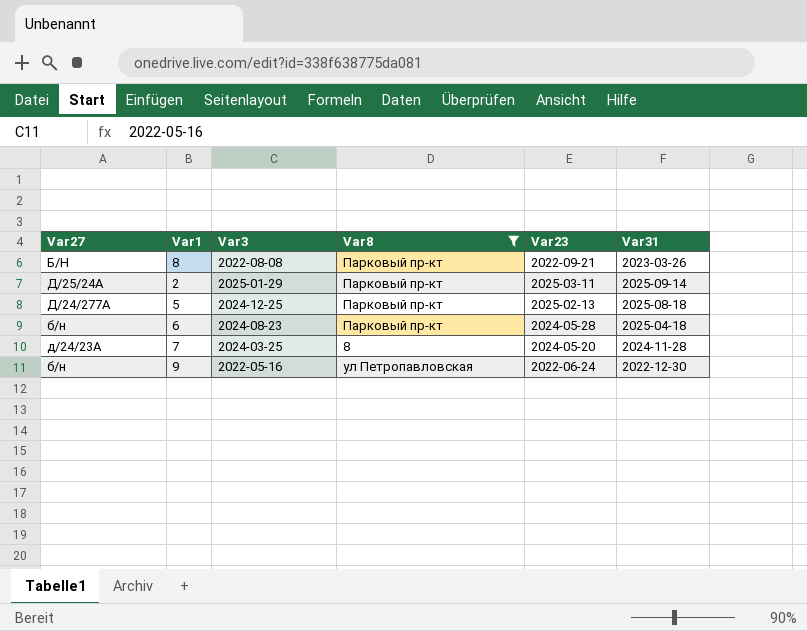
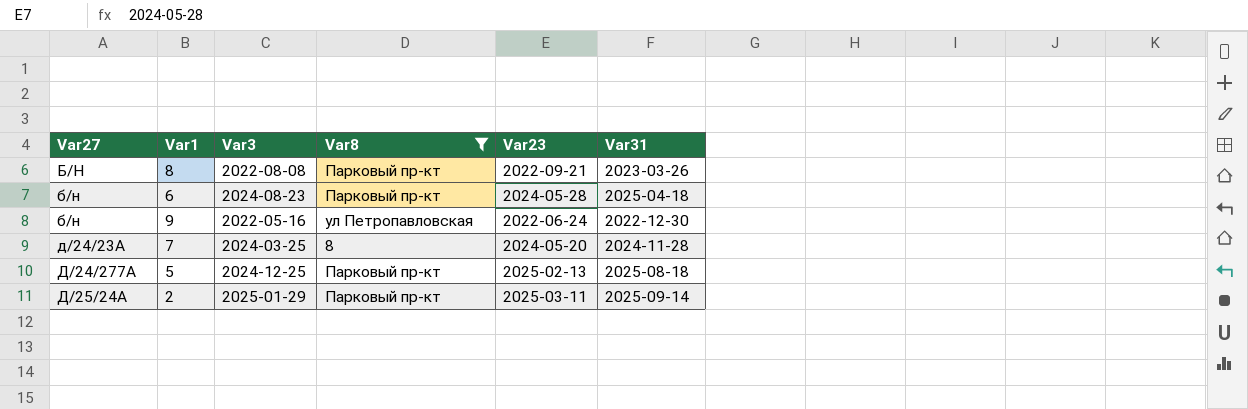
row order: none -> Var27 ascending

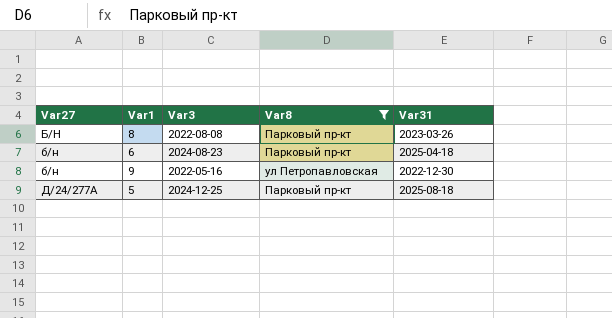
column Var23 | position: 5 -> none
row 7: д/24/23А | 2024-03-25 | 8 | 2024-05-20 | 2024-11-28 -> none
row 2: Д/25/24А | 2025-01-29 | Парковый пр-кт | 2025-03-11 | 2025-09-14 -> none

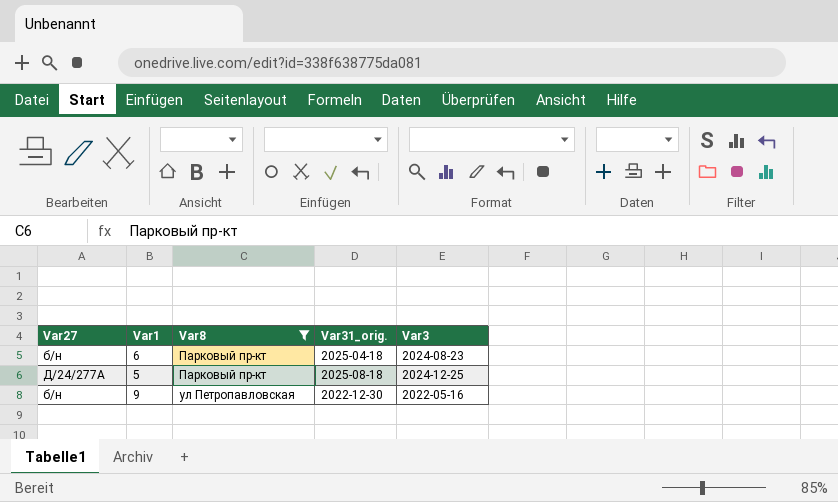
row order: Var27 ascending -> Var8 ascending
column name: Var31 -> Var31_orig.
column Var3 | position: 3 -> 5
row 8: Б/Н | 2022-08-08 | Парковый пр-кт | 2023-03-26 -> none

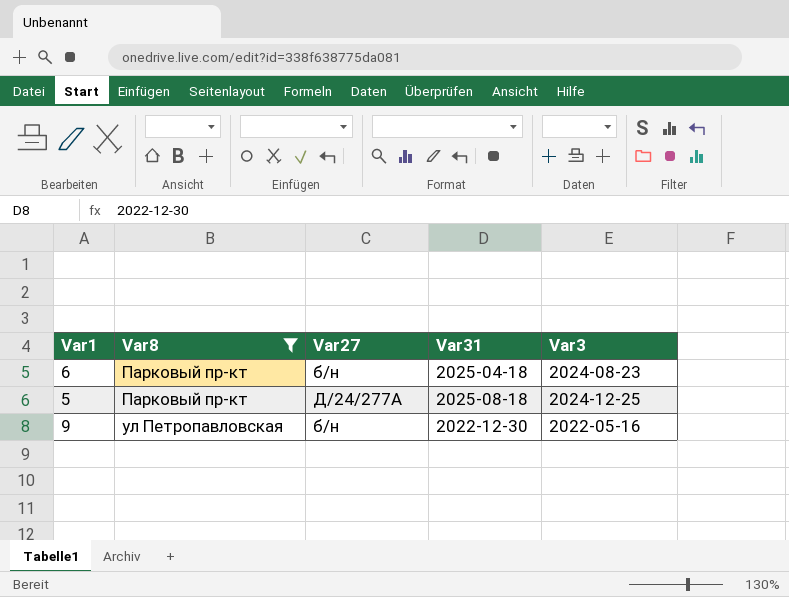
column Var27 | position: 1 -> 3
column name: Var31_orig. -> Var31

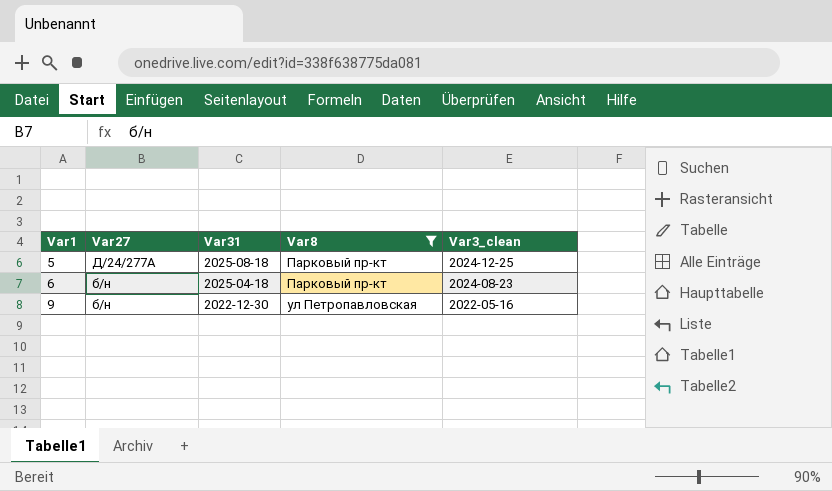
row order: Var8 ascending -> Var1 ascending
column Var8 | position: 2 -> 4
column name: Var3 -> Var3_clean

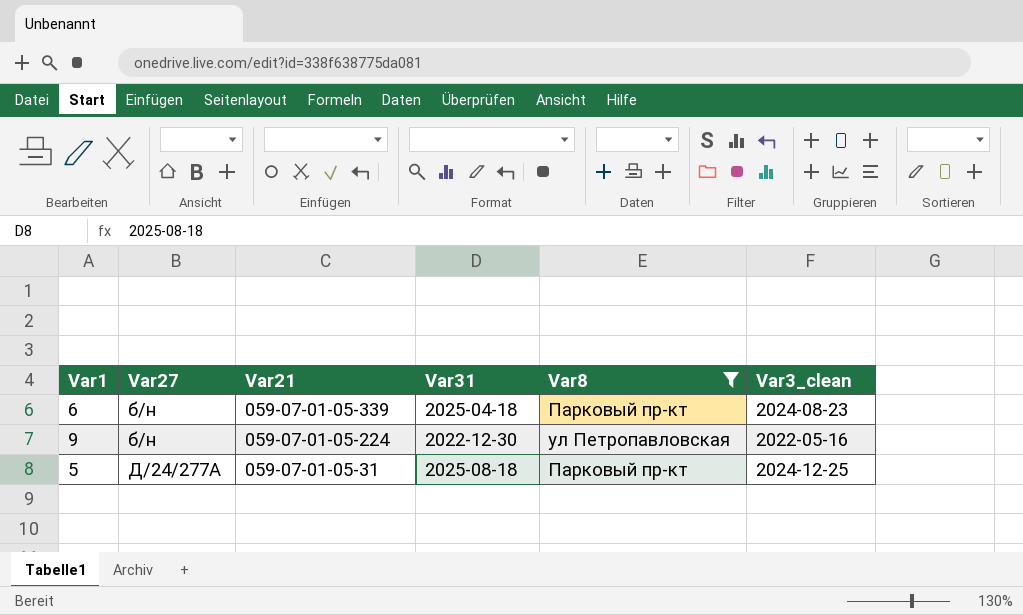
row order: Var1 ascending -> Var27 ascending
column Var21 | position: none -> 3

